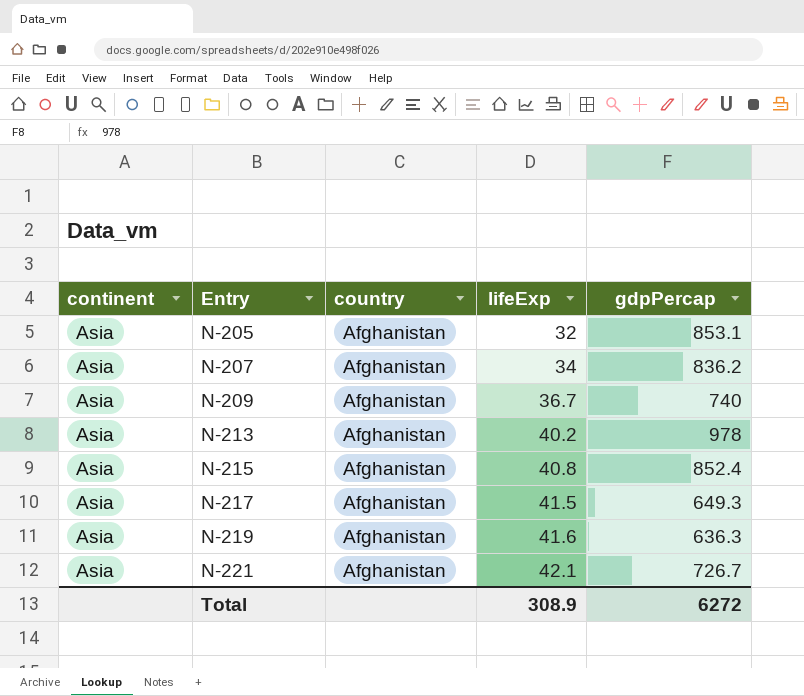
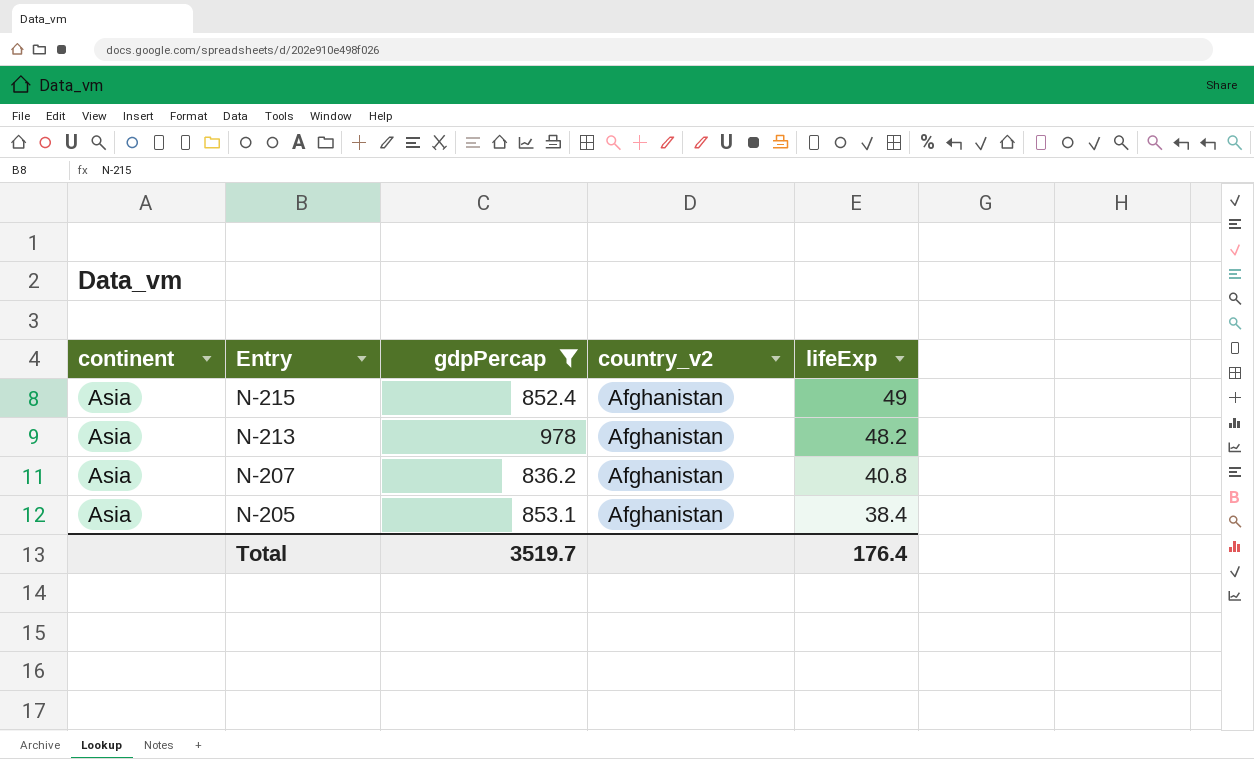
filter: none -> gdpPercap >= 836.2
row order: Entry ascending -> Entry descending
column gdpPercap | position: 5 -> 3
column name: country -> country_v2
N-215 | lifeExp: 40.8 -> 49
N-213 | lifeExp: 40.2 -> 48.2
N-207 | lifeExp: 34 -> 40.8
N-205 | lifeExp: 32 -> 38.4
Total | gdpPercap: 6272 -> 3519.7
Total | lifeExp: 308.9 -> 176.4

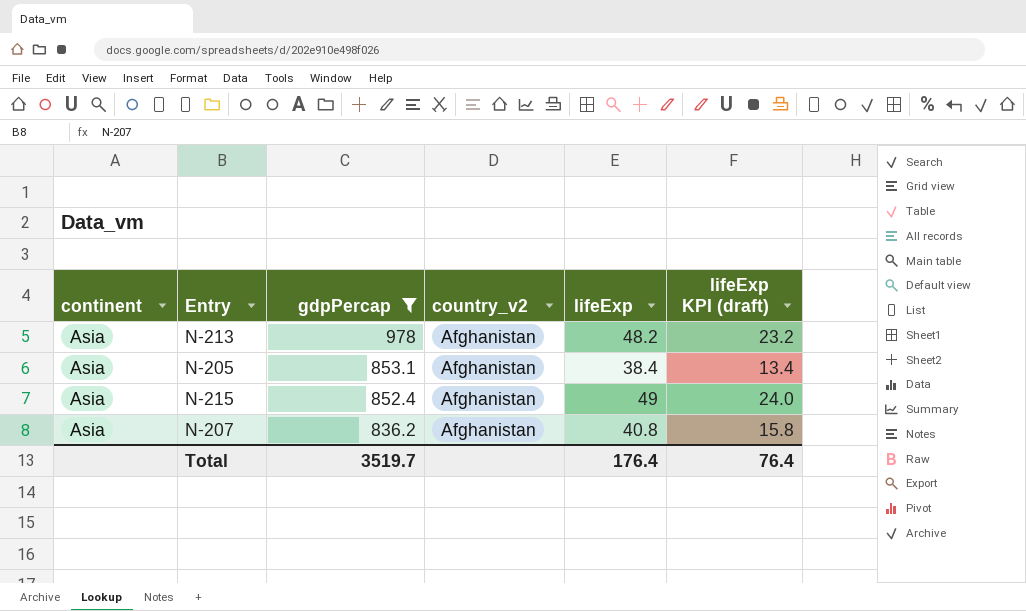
row order: Entry descending -> gdpPercap descending
column lifeExp KPI (draft) | formula: none -> [lifeExp] - 25

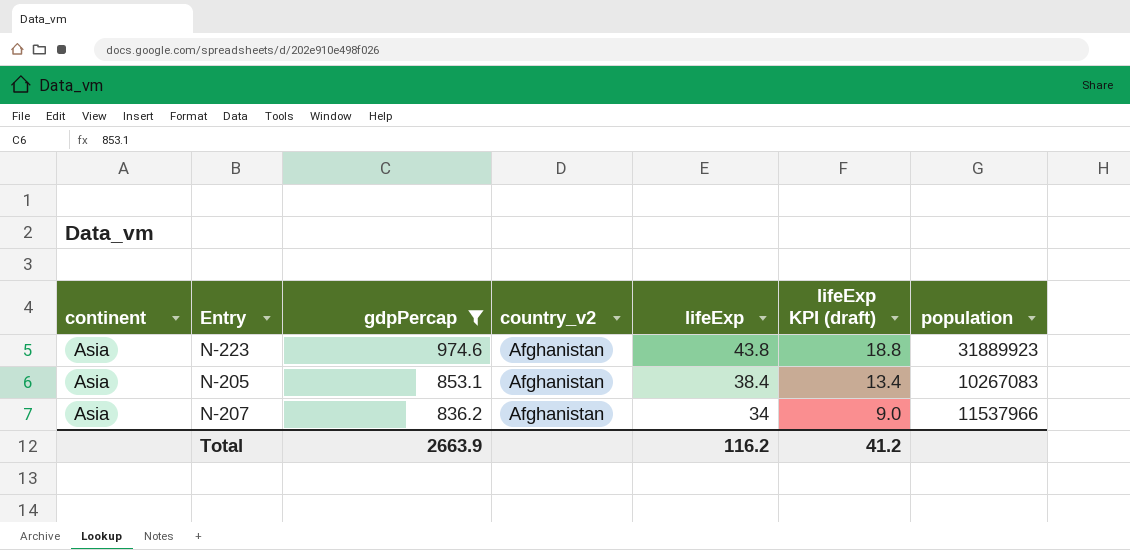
column population | position: none -> 7
row N-213: Asia | 978 | Afghanistan | 48.2 | 23.2 -> none
row N-215: Asia | 852.4 | Afghanistan | 49 | 24.0 -> none
row N-223: none -> Asia | 974.6 | Afghanistan | 43.8 | 18.8 | 31889923
N-207 | lifeExp: 40.8 -> 34
N-207 | lifeExp KPI (draft): 15.8 -> 9.0
Total | gdpPercap: 3519.7 -> 2663.9
Total | lifeExp: 176.4 -> 116.2
Total | lifeExp KPI (draft): 76.4 -> 41.2

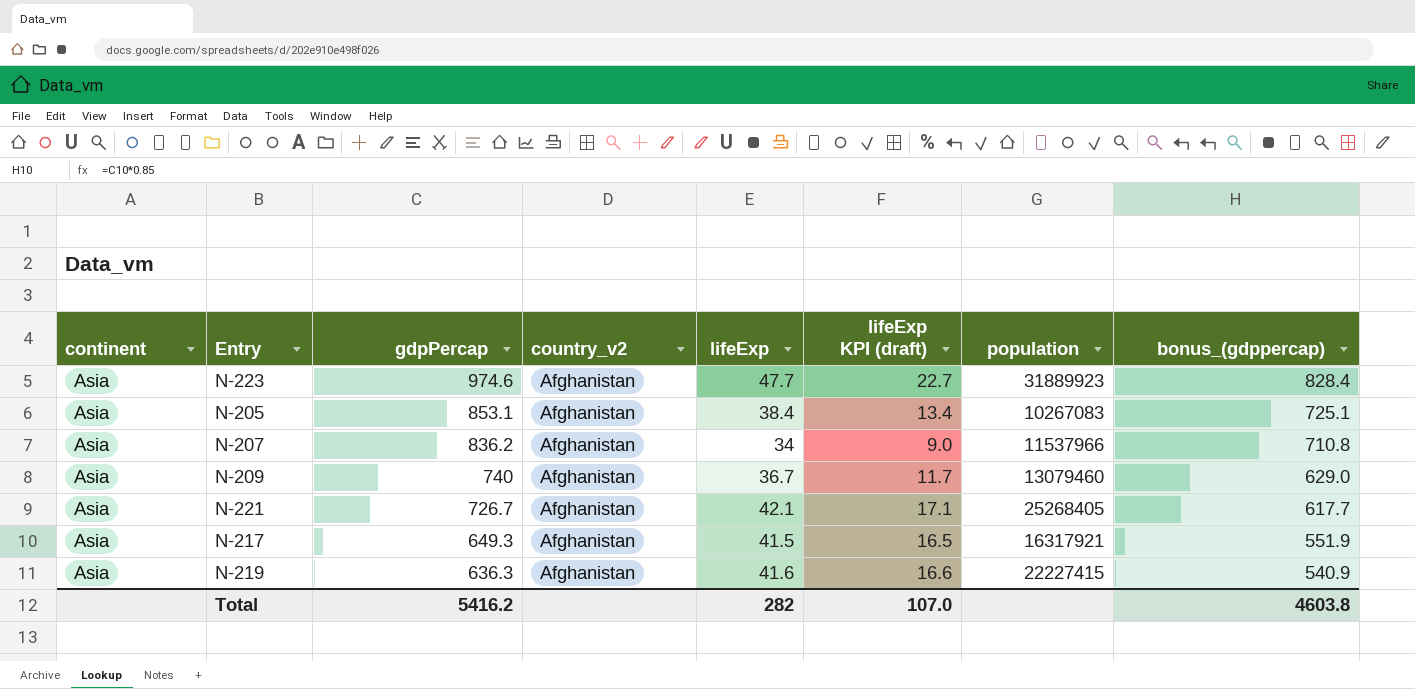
filter: gdpPercap >= 836.2 -> none
column bonus_(gdppercap) | formula: none -> [gdpPercap] * 0.85
N-223 | lifeExp: 43.8 -> 47.7
N-223 | lifeExp KPI (draft): 18.8 -> 22.7
Total | gdpPercap: 2663.9 -> 5416.2
Total | lifeExp: 116.2 -> 282
Total | lifeExp KPI (draft): 41.2 -> 107.0

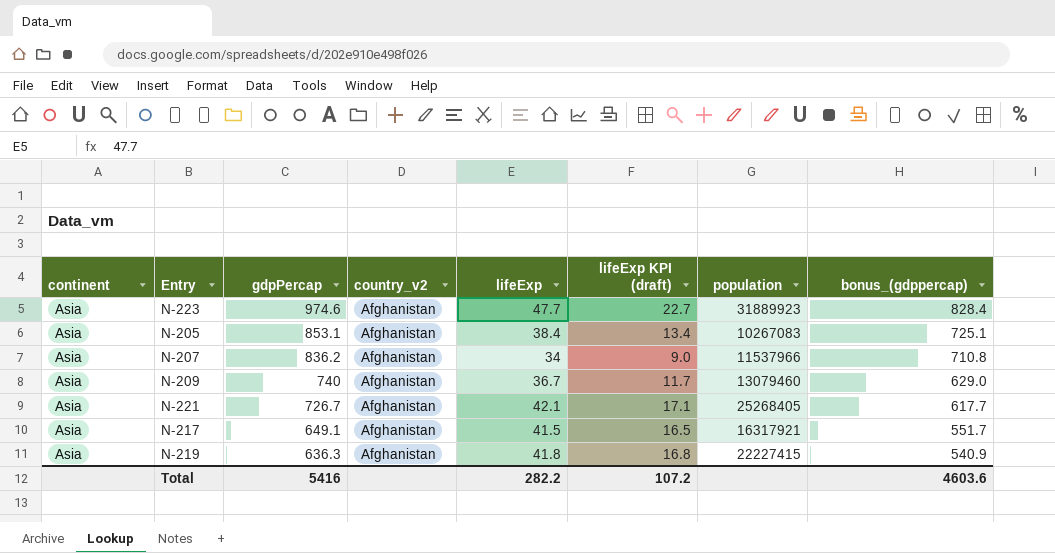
N-217 | gdpPercap: 649.3 -> 649.1
N-217 | bonus_(gdppercap): 551.9 -> 551.7
N-219 | lifeExp: 41.6 -> 41.8
N-219 | lifeExp KPI (draft): 16.6 -> 16.8
Total | gdpPercap: 5416.2 -> 5416
Total | lifeExp: 282 -> 282.2
Total | lifeExp KPI (draft): 107.0 -> 107.2
Total | bonus_(gdppercap): 4603.8 -> 4603.6

